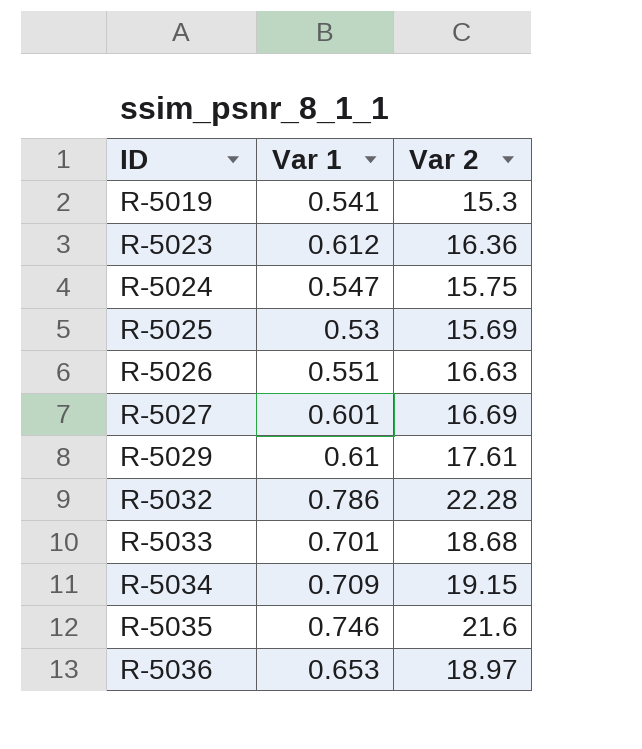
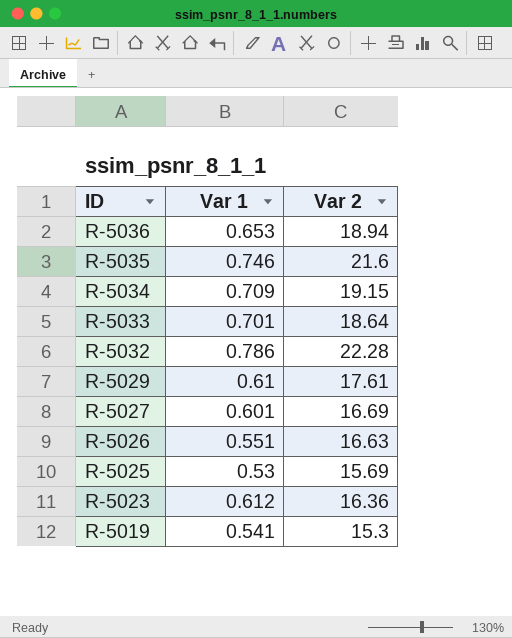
row order: ID ascending -> ID descending
row R-5024: 0.547 | 15.75 -> none
R-5036 | Var 2: 18.97 -> 18.94
R-5033 | Var 2: 18.68 -> 18.64

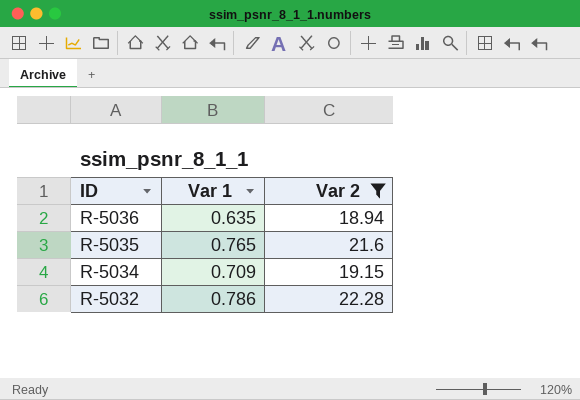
filter: none -> Var 2 >= 18.94
R-5036 | Var 1: 0.653 -> 0.635
R-5035 | Var 1: 0.746 -> 0.765

